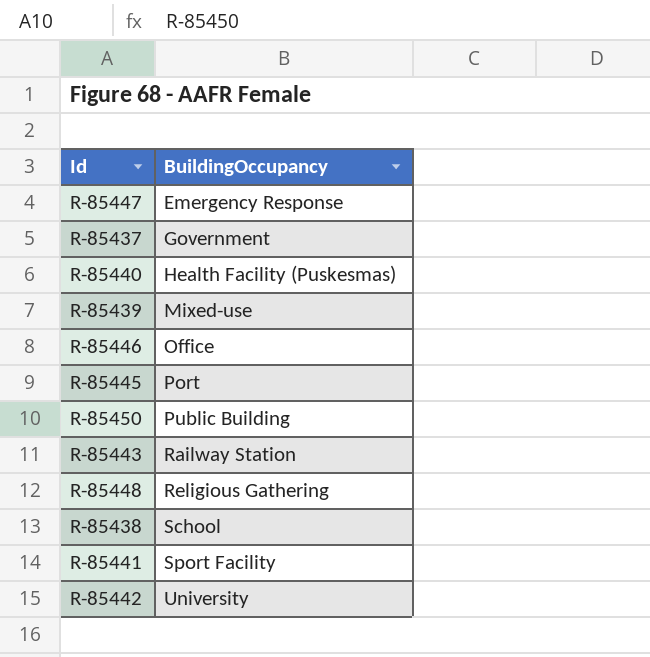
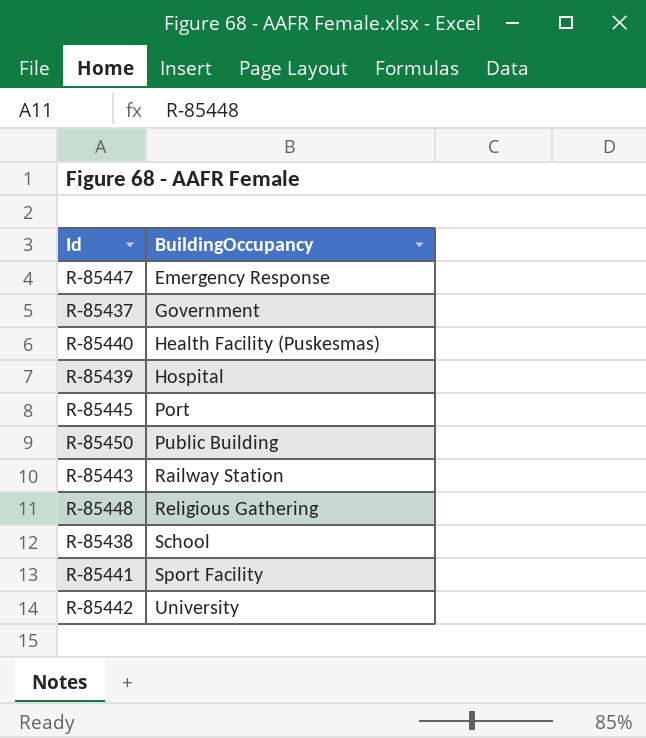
row R-85446: Office -> none
R-85439 | BuildingOccupancy: Mixed-use -> Hospital

